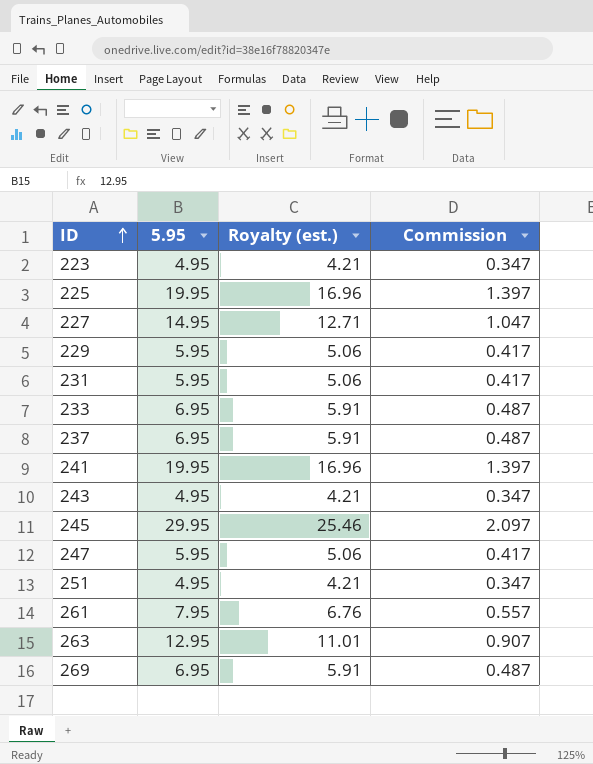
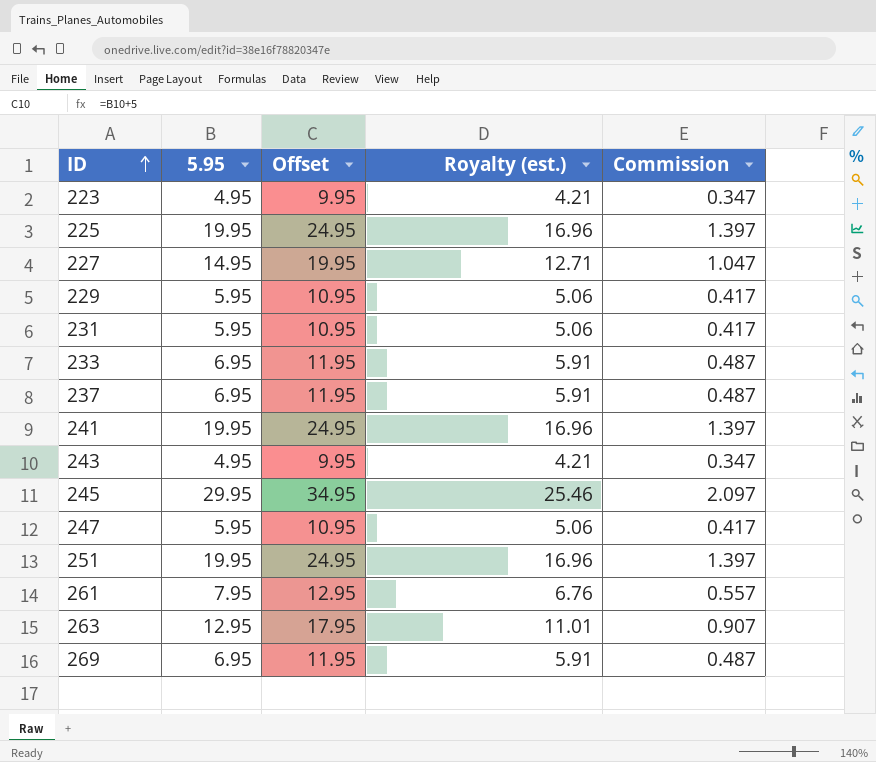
column Offset | formula: none -> [5.95] + 5
251 | 5.95: 4.95 -> 19.95
251 | Royalty (est.): 4.21 -> 16.96
251 | Commission: 0.347 -> 1.397

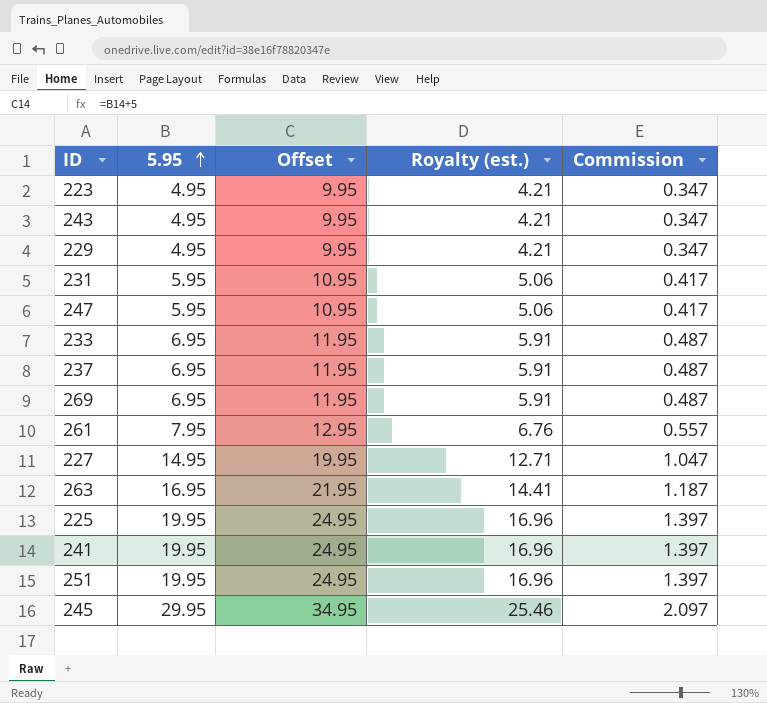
row order: ID ascending -> 5.95 ascending
229 | 5.95: 5.95 -> 4.95
229 | Offset: 10.95 -> 9.95
229 | Royalty (est.): 5.06 -> 4.21
229 | Commission: 0.417 -> 0.347
263 | 5.95: 12.95 -> 16.95
263 | Offset: 17.95 -> 21.95
263 | Royalty (est.): 11.01 -> 14.41
263 | Commission: 0.907 -> 1.187

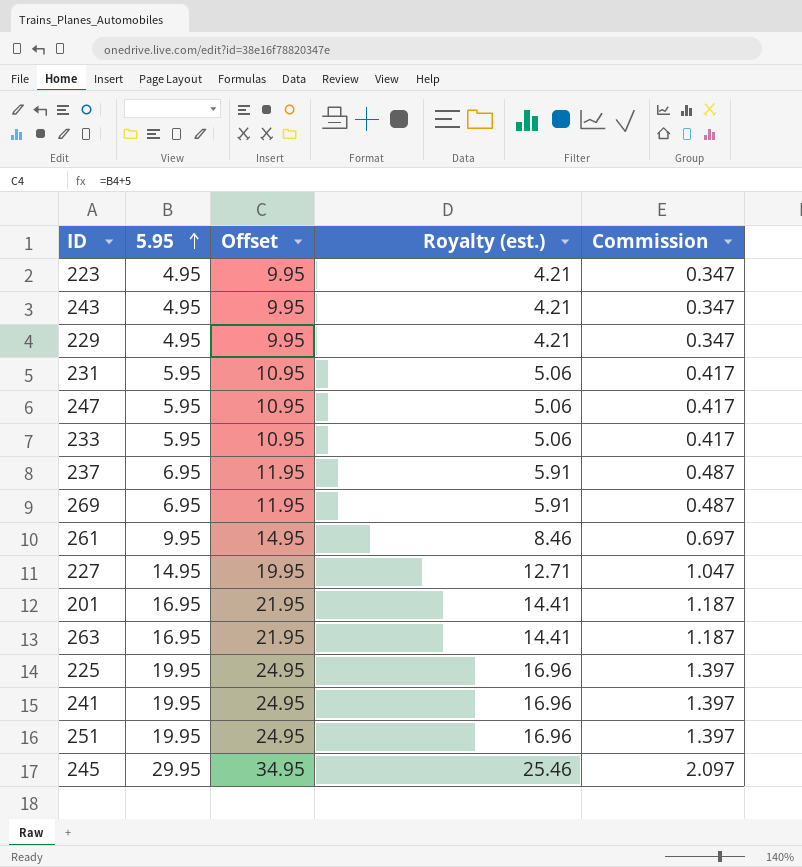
233 | 5.95: 6.95 -> 5.95
233 | Offset: 11.95 -> 10.95
233 | Royalty (est.): 5.91 -> 5.06
233 | Commission: 0.487 -> 0.417
261 | 5.95: 7.95 -> 9.95
261 | Offset: 12.95 -> 14.95
261 | Royalty (est.): 6.76 -> 8.46
261 | Commission: 0.557 -> 0.697
row 201: none -> 16.95 | 21.95 | 14.41 | 1.187

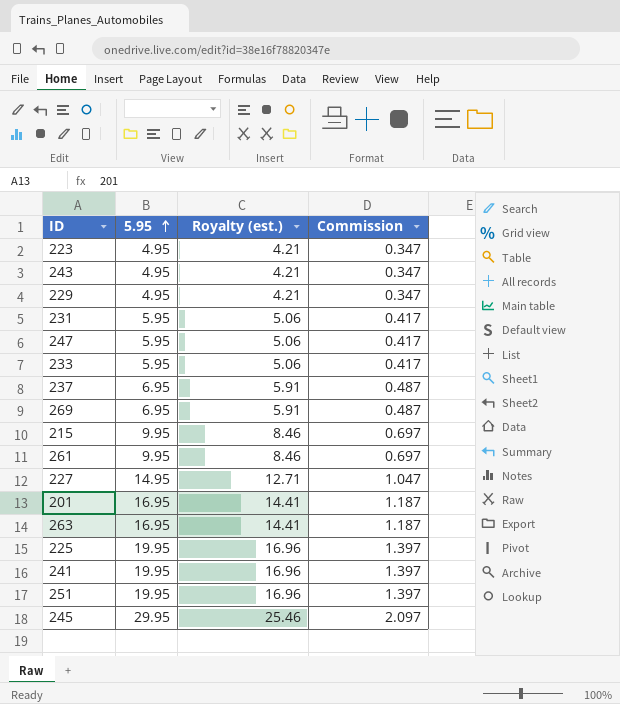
column Offset | formula: [5.95] + 5 -> none
row 215: none -> 9.95 | 8.46 | 0.697

